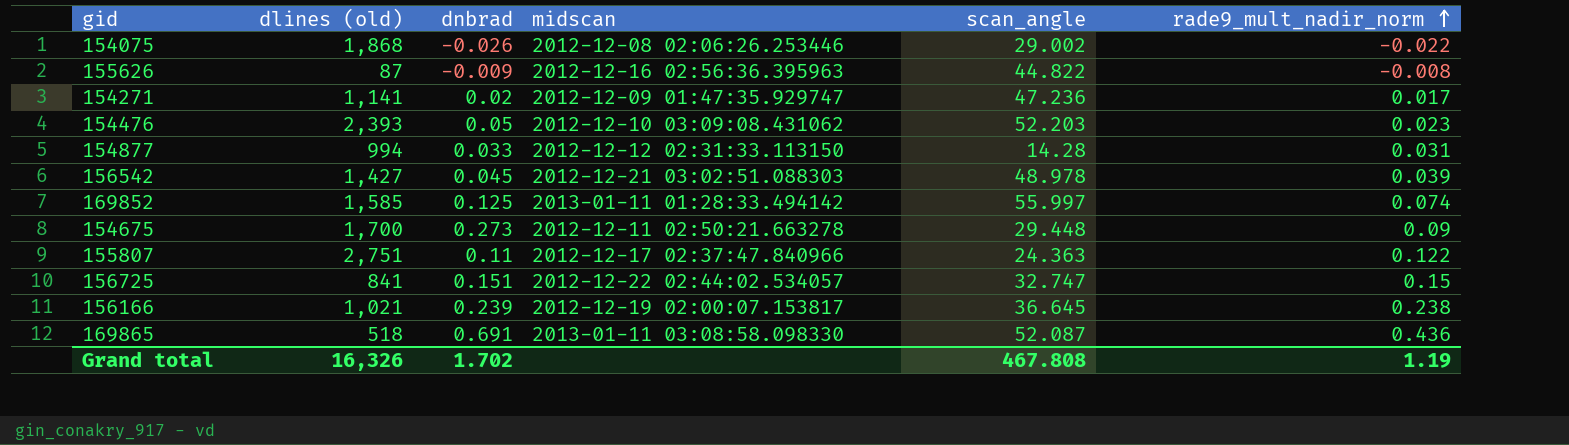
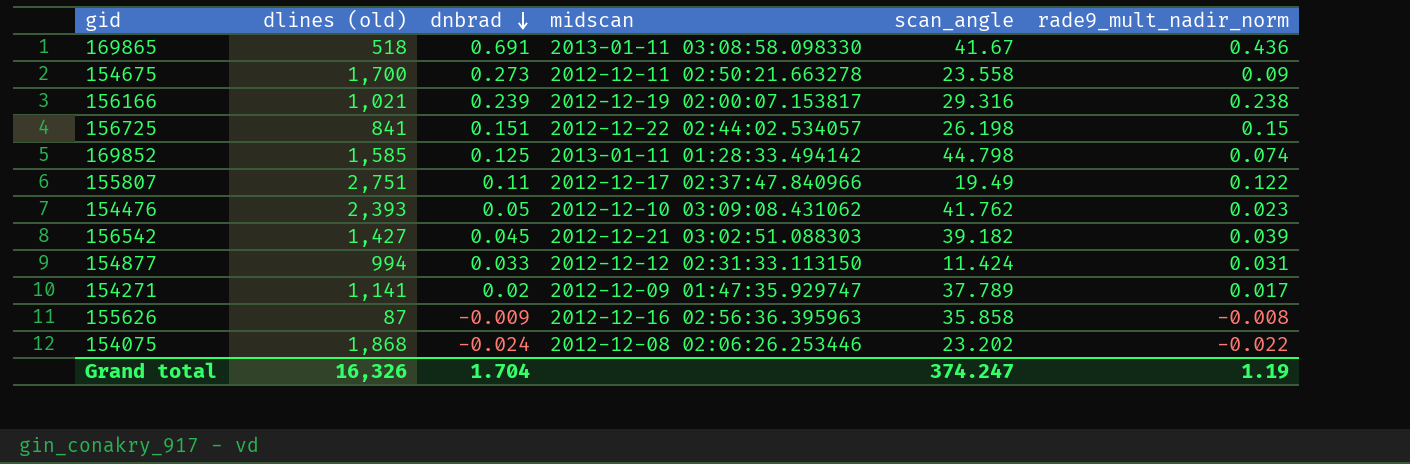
row order: rade9_mult_nadir_norm ascending -> dnbrad descending
169865 | scan_angle: 52.087 -> 41.67
154675 | scan_angle: 29.448 -> 23.558
156166 | scan_angle: 36.645 -> 29.316
156725 | scan_angle: 32.747 -> 26.198
169852 | scan_angle: 55.997 -> 44.798
155807 | scan_angle: 24.363 -> 19.49
154476 | scan_angle: 52.203 -> 41.762
156542 | scan_angle: 48.978 -> 39.182
154877 | scan_angle: 14.28 -> 11.424
154271 | scan_angle: 47.236 -> 37.789
155626 | scan_angle: 44.822 -> 35.858
154075 | dnbrad: -0.026 -> -0.024
154075 | scan_angle: 29.002 -> 23.202
Grand total | dnbrad: 1.702 -> 1.704
Grand total | scan_angle: 467.808 -> 374.247

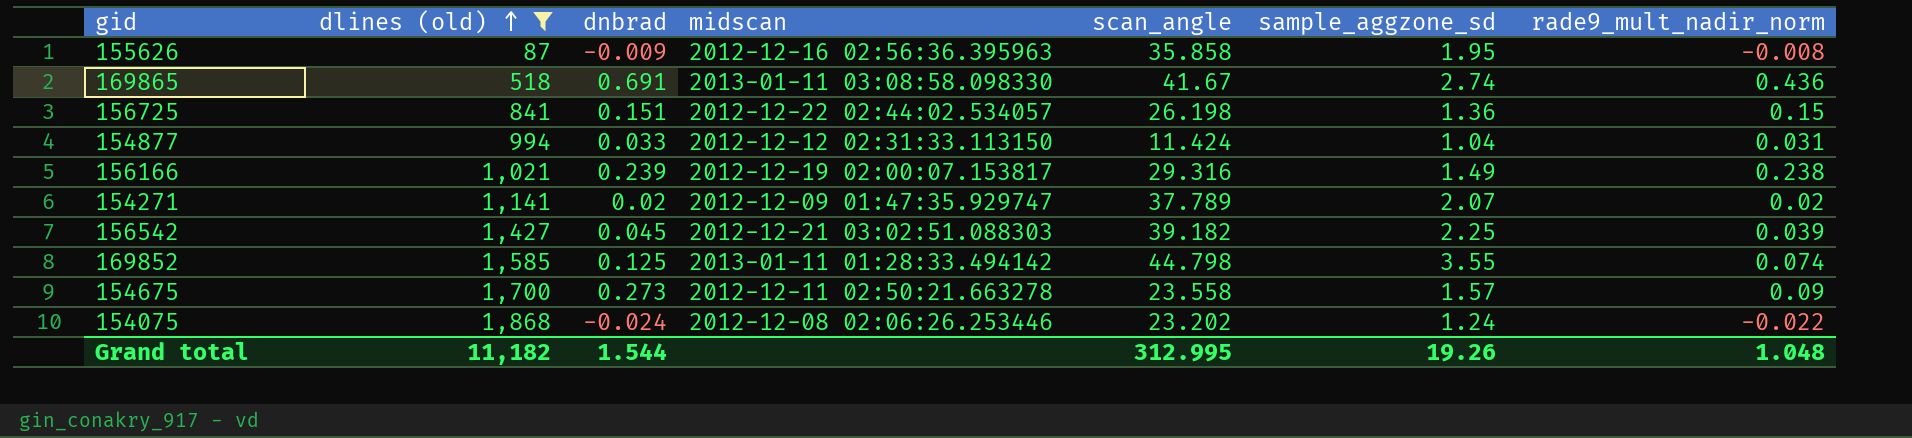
filter: none -> dlines (old) <= 1,868
row order: dnbrad descending -> dlines (old) ascending
column sample_aggzone_sd | position: none -> 6
154271 | rade9_mult_nadir_norm: 0.017 -> 0.02
Grand total | dlines (old): 16,326 -> 11,182
Grand total | dnbrad: 1.704 -> 1.544
Grand total | scan_angle: 374.247 -> 312.995
Grand total | rade9_mult_nadir_norm: 1.19 -> 1.048

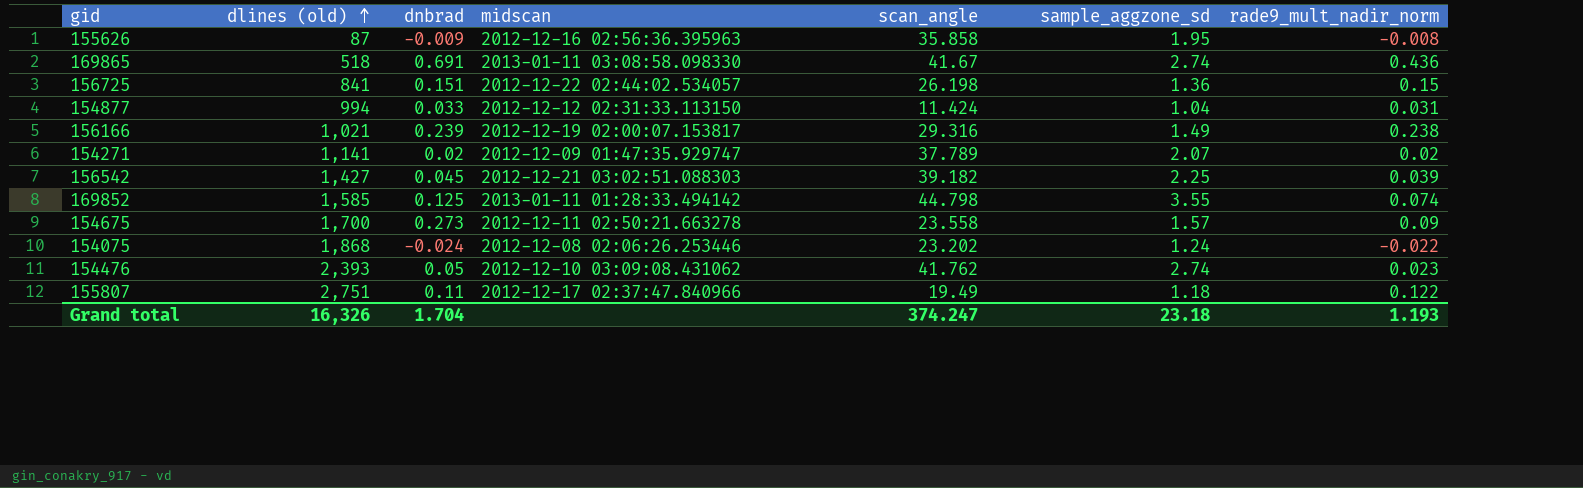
filter: dlines (old) <= 1,868 -> none
Grand total | dlines (old): 11,182 -> 16,326
Grand total | dnbrad: 1.544 -> 1.704
Grand total | scan_angle: 312.995 -> 374.247
Grand total | sample_aggzone_sd: 19.26 -> 23.18
Grand total | rade9_mult_nadir_norm: 1.048 -> 1.193

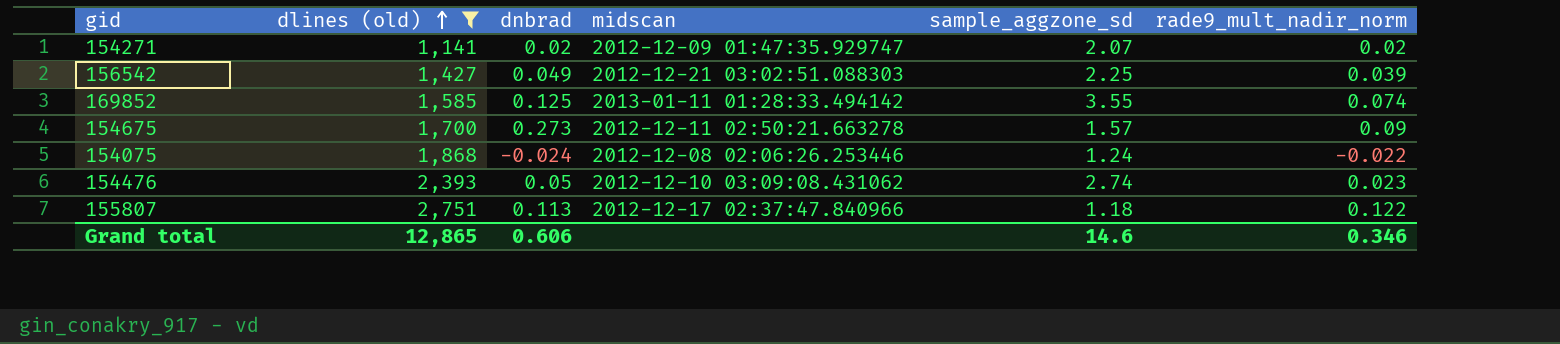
filter: none -> dlines (old) >= 1,141
column scan_angle | position: 5 -> none
156542 | dnbrad: 0.045 -> 0.049
155807 | dnbrad: 0.11 -> 0.113
Grand total | dlines (old): 16,326 -> 12,865
Grand total | dnbrad: 1.704 -> 0.606
Grand total | sample_aggzone_sd: 23.18 -> 14.6
Grand total | rade9_mult_nadir_norm: 1.193 -> 0.346

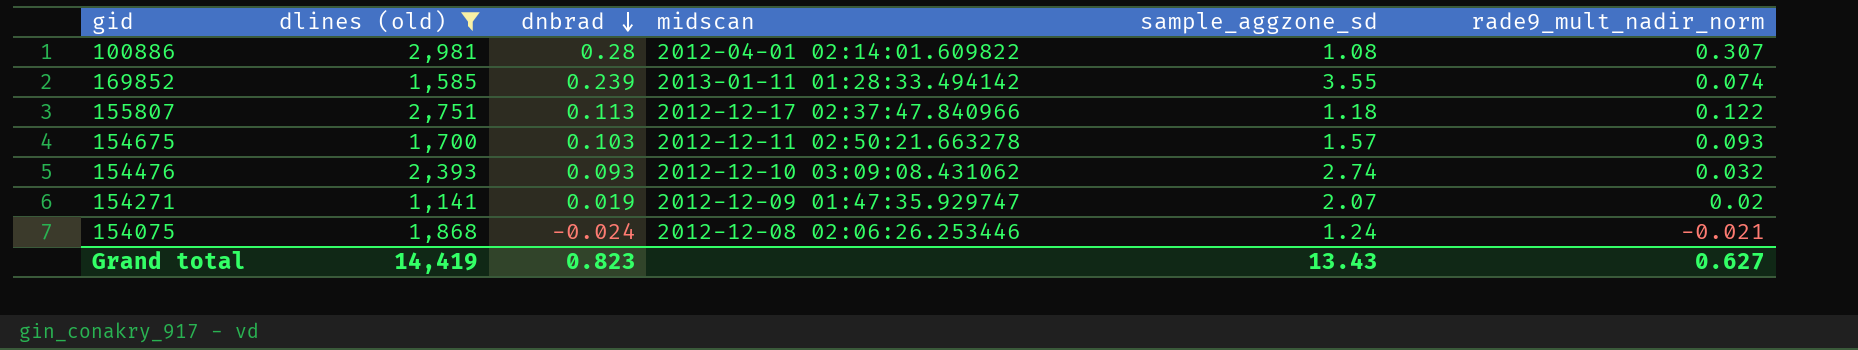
row order: dlines (old) ascending -> dnbrad descending
row 156542: 1,427 | 0.049 | 2012-12-21 03:02:51.088303 | 2.25 | 0.039 -> none
row 100886: none -> 2,981 | 0.28 | 2012-04-01 02:14:01.609822 | 1.08 | 0.307
169852 | dnbrad: 0.125 -> 0.239
154675 | dnbrad: 0.273 -> 0.103
154675 | rade9_mult_nadir_norm: 0.09 -> 0.093
154476 | dnbrad: 0.05 -> 0.093
154476 | rade9_mult_nadir_norm: 0.023 -> 0.032
154271 | dnbrad: 0.02 -> 0.019
154075 | rade9_mult_nadir_norm: -0.022 -> -0.021
Grand total | dlines (old): 12,865 -> 14,419
Grand total | dnbrad: 0.606 -> 0.823
Grand total | sample_aggzone_sd: 14.6 -> 13.43
Grand total | rade9_mult_nadir_norm: 0.346 -> 0.627

